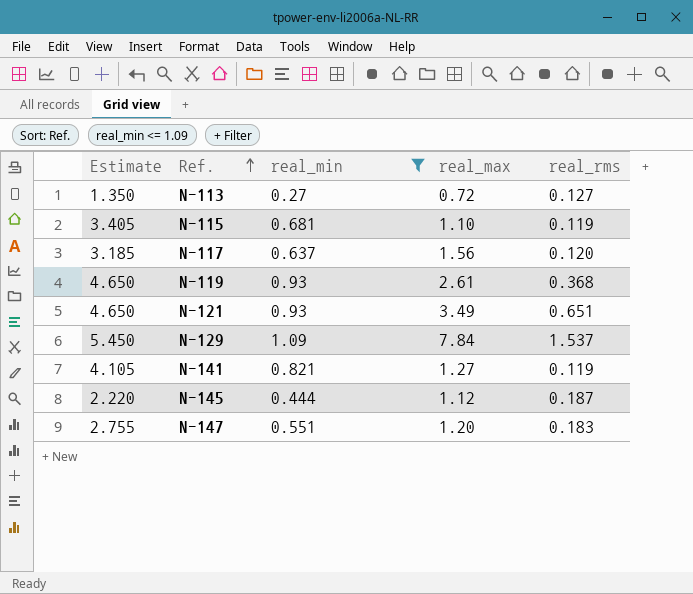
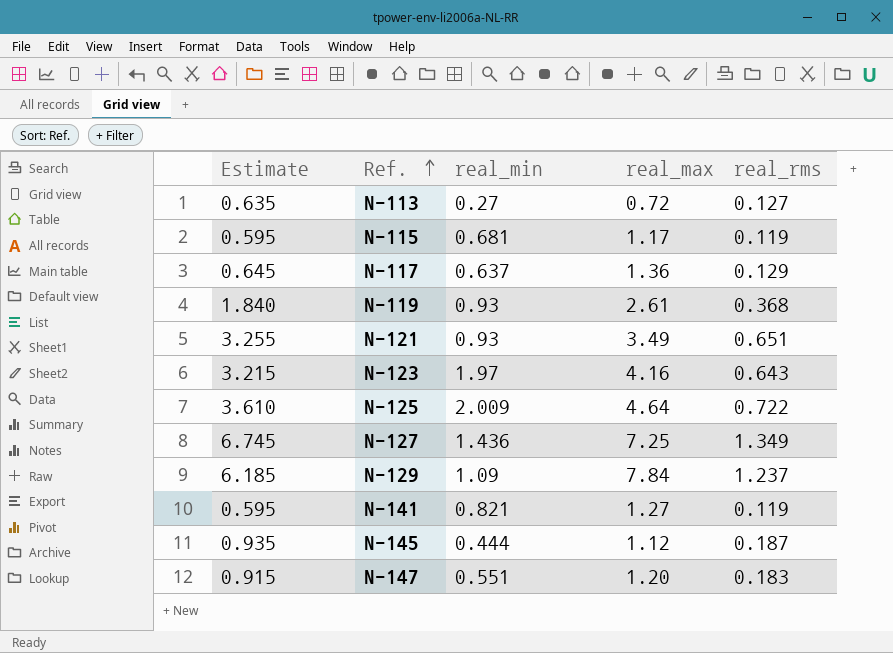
filter: real_min <= 1.09 -> none
column Estimate | formula: [real_min] * 5 -> [real_rms] * 5
N-115 | real_max: 1.10 -> 1.17
N-117 | real_max: 1.56 -> 1.36
N-117 | real_rms: 0.120 -> 0.129
N-129 | real_rms: 1.537 -> 1.237

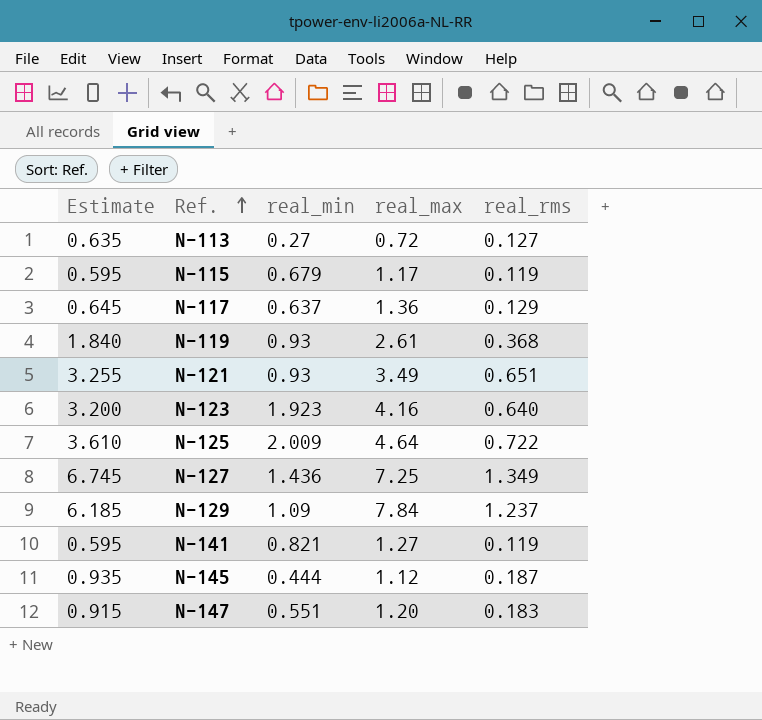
N-115 | real_min: 0.681 -> 0.679
N-123 | Estimate: 3.215 -> 3.200
N-123 | real_min: 1.97 -> 1.923
N-123 | real_rms: 0.643 -> 0.640

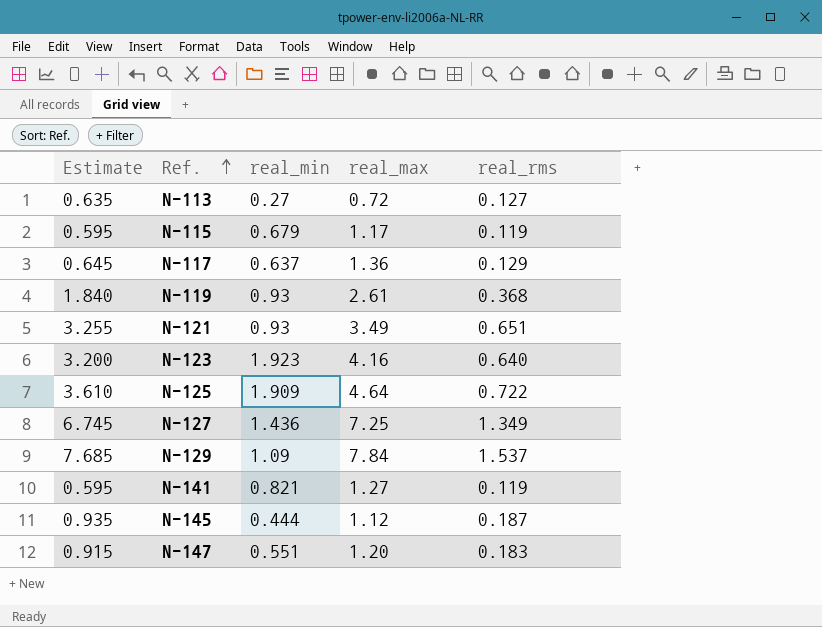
N-125 | real_min: 2.009 -> 1.909
N-129 | Estimate: 6.185 -> 7.685
N-129 | real_rms: 1.237 -> 1.537

